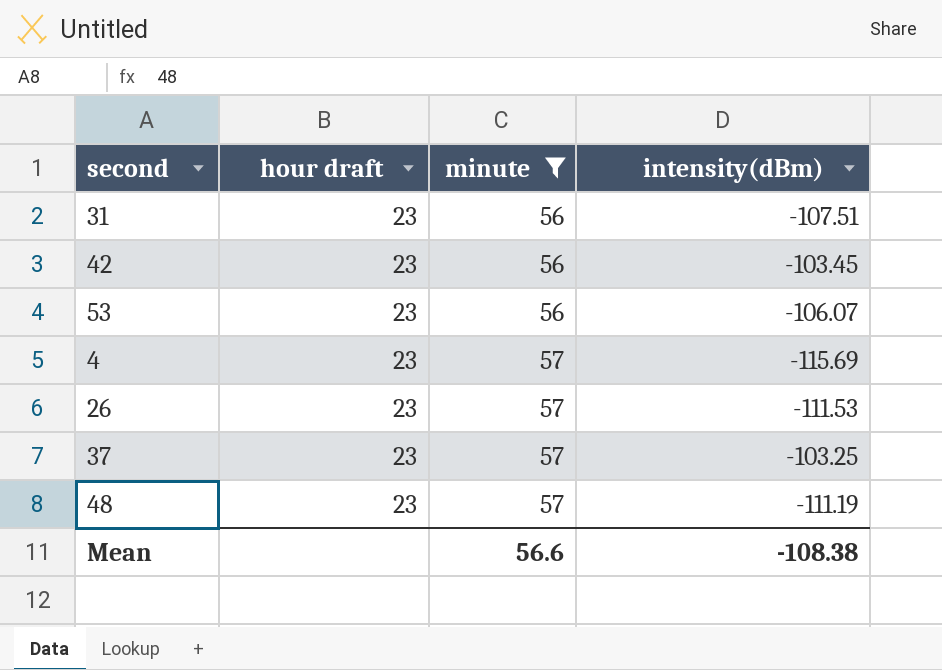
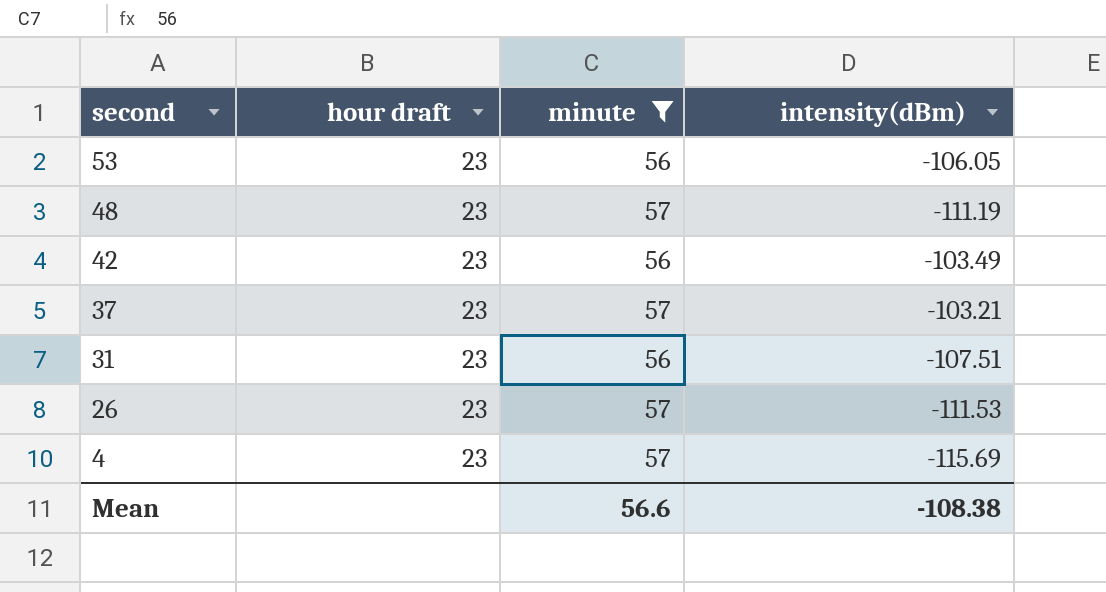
row order: minute ascending -> second descending
53 | intensity(dBm): -106.07 -> -106.05
42 | intensity(dBm): -103.45 -> -103.49
37 | intensity(dBm): -103.25 -> -103.21

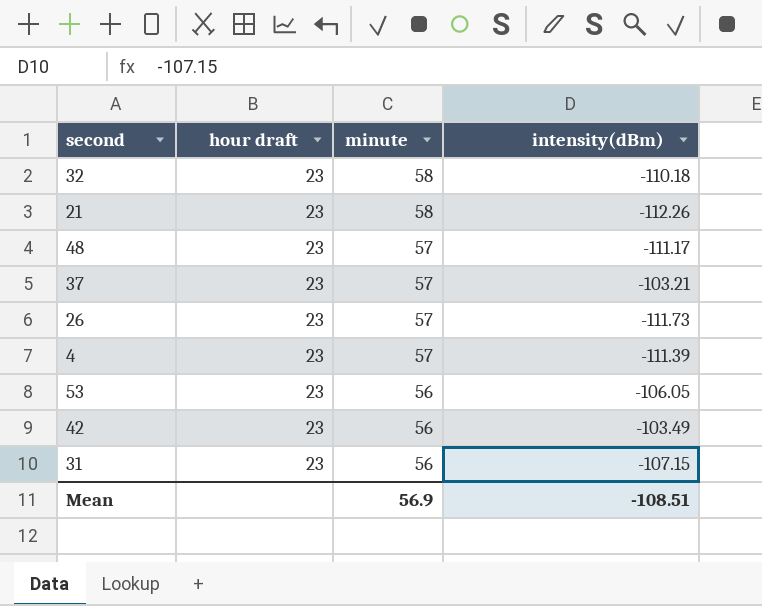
filter: minute != 58 -> none
row order: second descending -> minute descending
48 | intensity(dBm): -111.19 -> -111.17
26 | intensity(dBm): -111.53 -> -111.73
4 | intensity(dBm): -115.69 -> -111.39
31 | intensity(dBm): -107.51 -> -107.15
Mean | minute: 56.6 -> 56.9
Mean | intensity(dBm): -108.38 -> -108.51

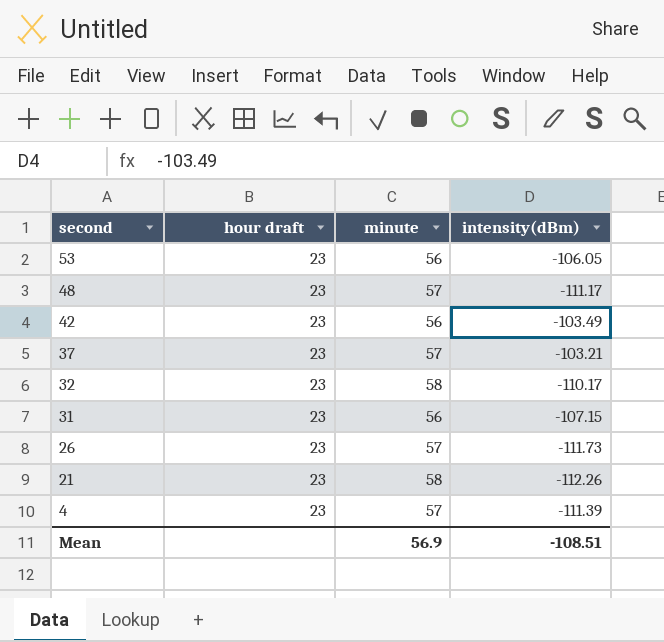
row order: minute descending -> second descending
32 | intensity(dBm): -110.18 -> -110.17

